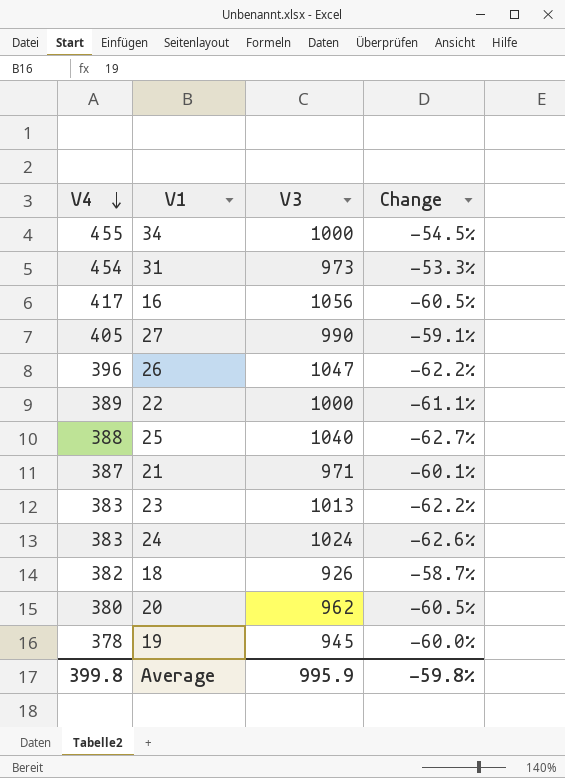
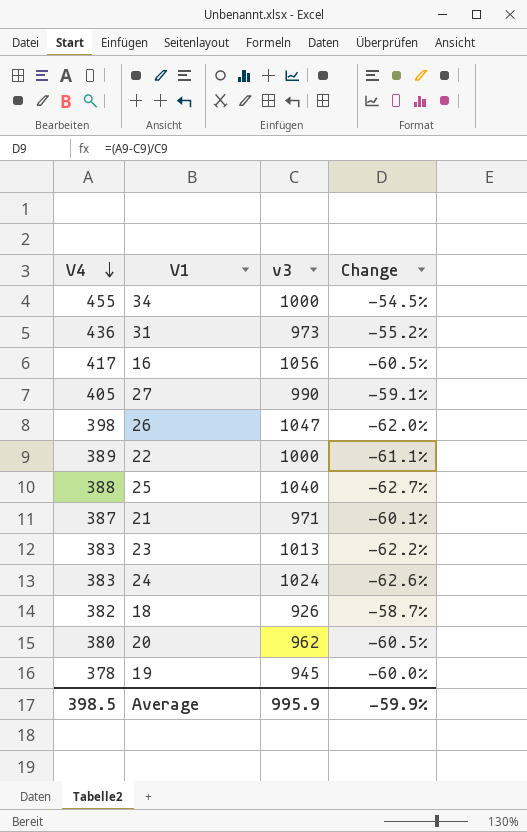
column name: V3 -> v3
31 | V4: 454 -> 436
31 | Change: -53.3% -> -55.2%
26 | V4: 396 -> 398
26 | Change: -62.2% -> -62.0%
Average | V4: 399.8 -> 398.5
Average | Change: -59.8% -> -59.9%

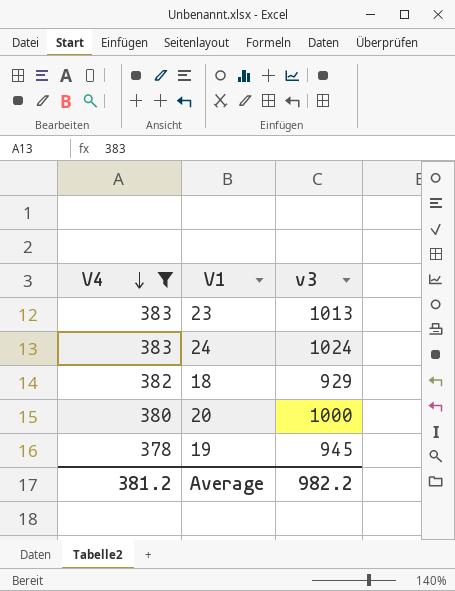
filter: none -> V4 <= 383
column Change | formula: ([V4] - [v3]) / [v3] -> none
18 | v3: 926 -> 929
20 | v3: 962 -> 1000
Average | V4: 398.5 -> 381.2
Average | v3: 995.9 -> 982.2

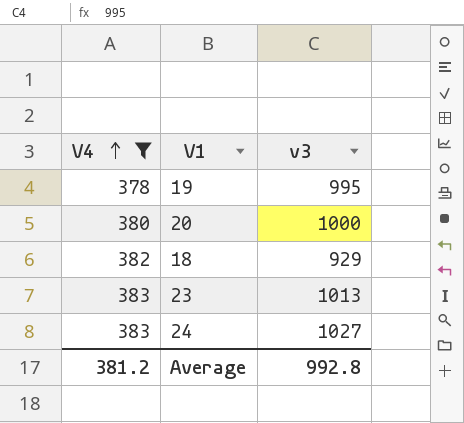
row order: V4 descending -> V4 ascending
19 | v3: 945 -> 995
24 | v3: 1024 -> 1027
Average | v3: 982.2 -> 992.8

